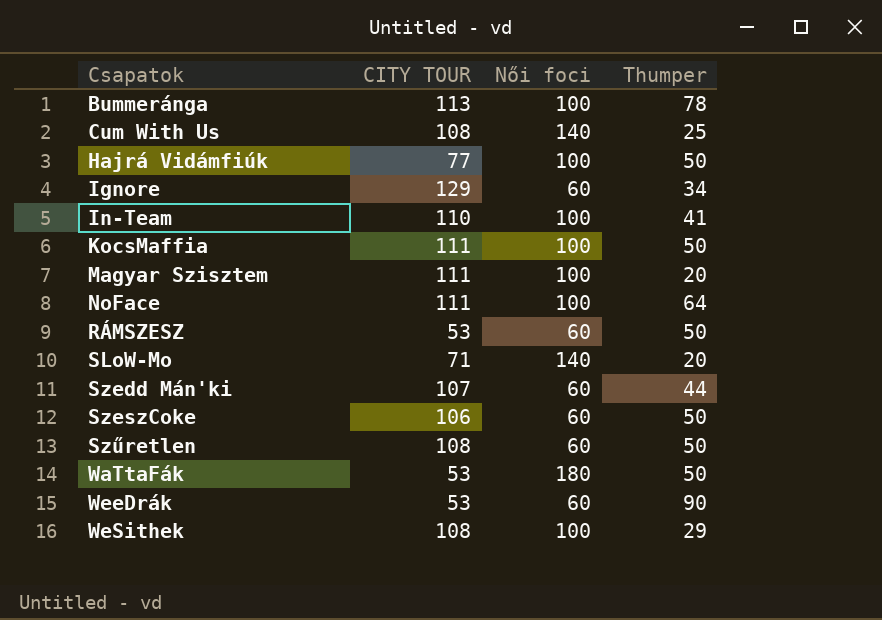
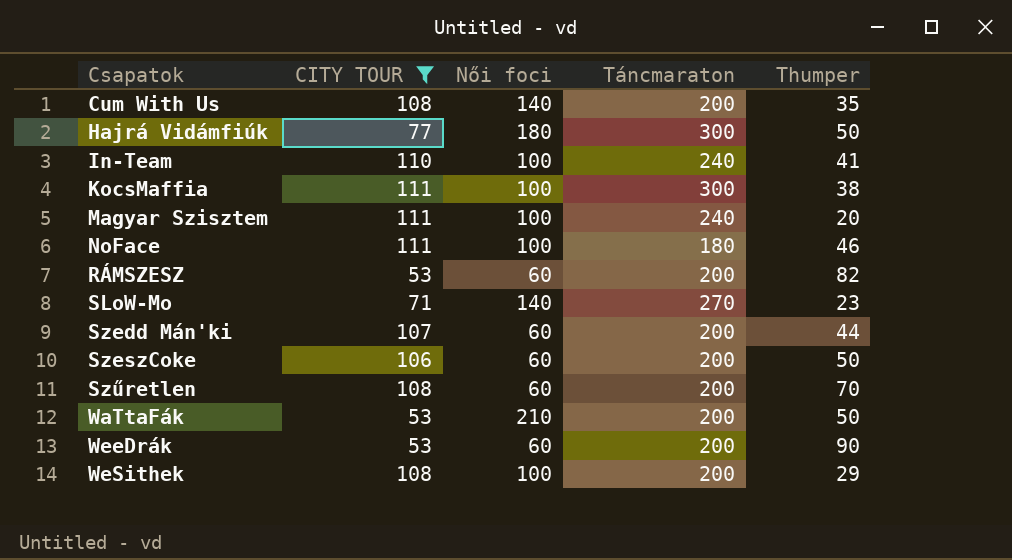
filter: none -> CITY TOUR <= 111
column Táncmaraton | position: none -> 4
Cum With Us | Thumper: 25 -> 35
Hajrá Vidámfiúk | Női foci: 100 -> 180
KocsMaffia | Thumper: 50 -> 38
NoFace | Thumper: 64 -> 46
RÁMSZESZ | Thumper: 50 -> 82
SLoW-Mo | Thumper: 20 -> 23
Szűretlen | Thumper: 50 -> 70
WaTtaFák | Női foci: 180 -> 210

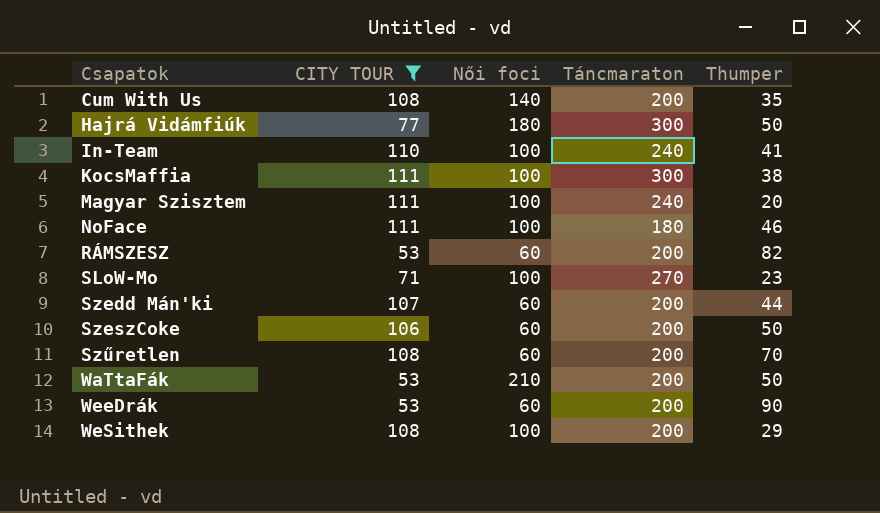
SLoW-Mo | Női foci: 140 -> 100

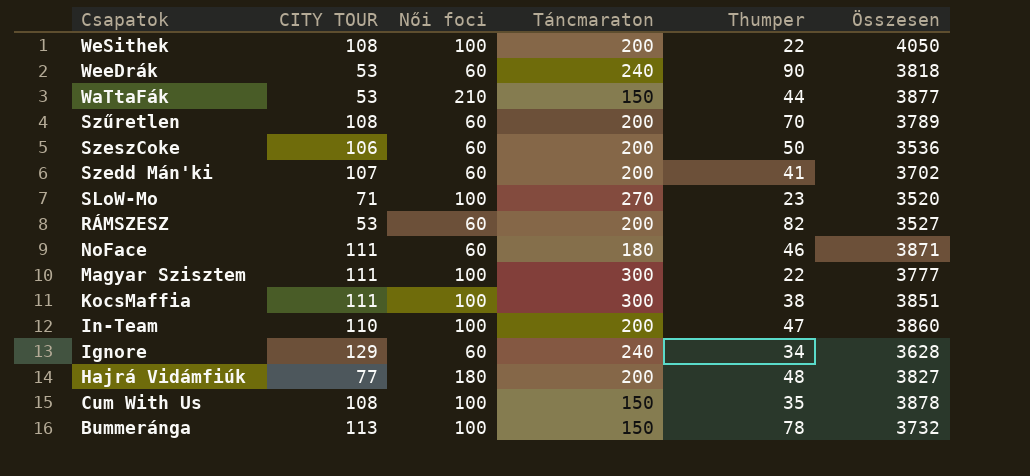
filter: CITY TOUR <= 111 -> none
row order: Csapatok ascending -> Csapatok descending
column Összesen | position: none -> 6
WeSithek | Thumper: 29 -> 22
WeeDrák | Táncmaraton: 200 -> 240
WaTtaFák | Táncmaraton: 200 -> 150
WaTtaFák | Thumper: 50 -> 44
Szedd Mán'ki | Thumper: 44 -> 41
NoFace | Női foci: 100 -> 60
Magyar Szisztem | Táncmaraton: 240 -> 300
Magyar Szisztem | Thumper: 20 -> 22
In-Team | Táncmaraton: 240 -> 200
In-Team | Thumper: 41 -> 47
Hajrá Vidámfiúk | Táncmaraton: 300 -> 200
Hajrá Vidámfiúk | Thumper: 50 -> 48
Cum With Us | Női foci: 140 -> 100
Cum With Us | Táncmaraton: 200 -> 150

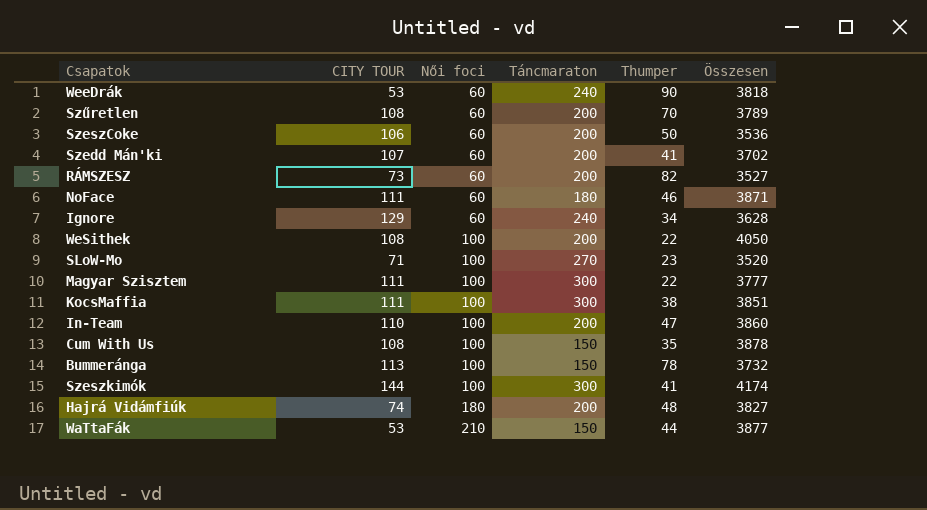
row order: Csapatok descending -> Női foci ascending
RÁMSZESZ | CITY TOUR: 53 -> 73
row Szeszkimók: none -> 144 | 100 | 300 | 41 | 4174
Hajrá Vidámfiúk | CITY TOUR: 77 -> 74

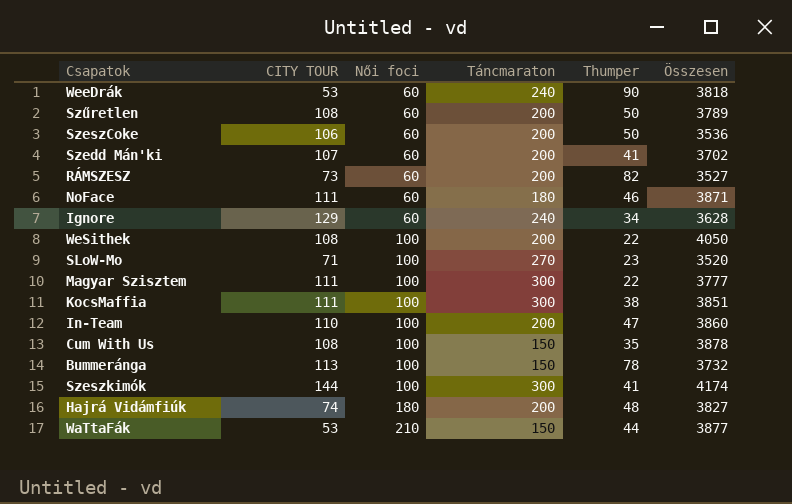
Szűretlen | Thumper: 70 -> 50

